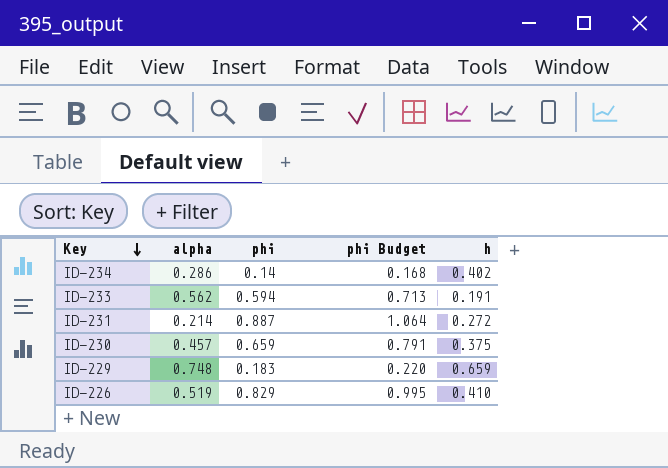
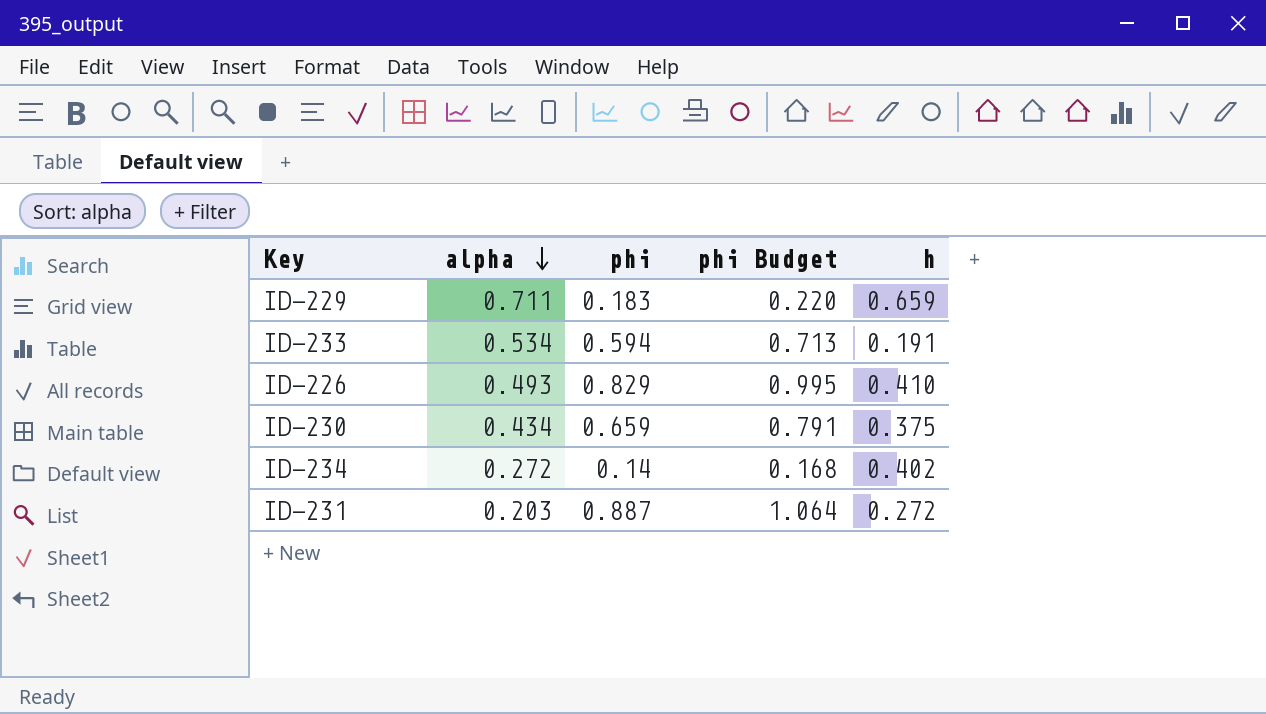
row order: Key descending -> alpha descending
ID-229 | alpha: 0.748 -> 0.711
ID-233 | alpha: 0.562 -> 0.534
ID-226 | alpha: 0.519 -> 0.493
ID-230 | alpha: 0.457 -> 0.434
ID-234 | alpha: 0.286 -> 0.272
ID-231 | alpha: 0.214 -> 0.203

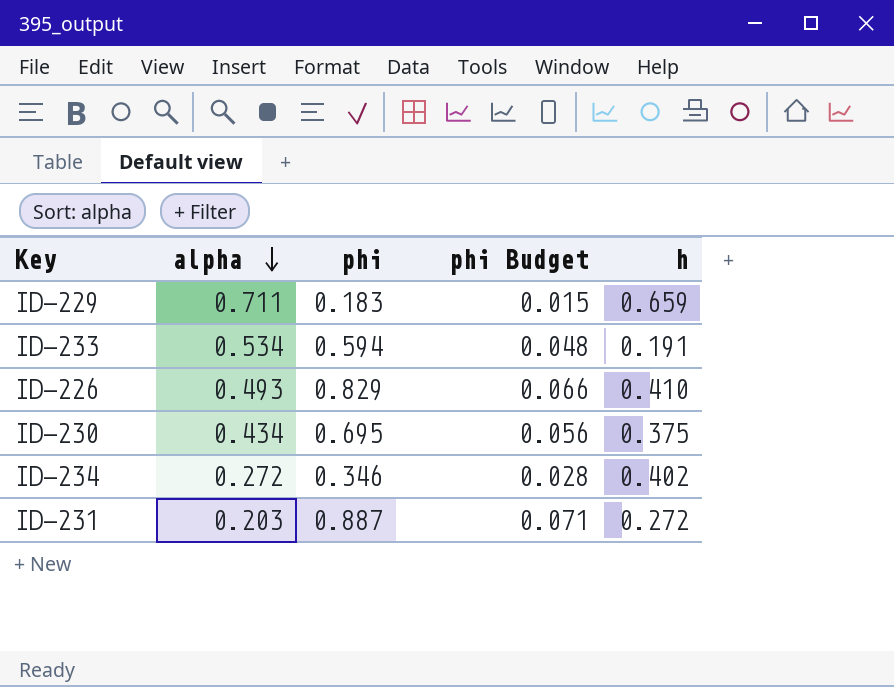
column phi Budget | formula: [phi] * 1.2 -> [phi] * 0.08
ID-230 | phi: 0.659 -> 0.695
ID-234 | phi: 0.14 -> 0.346

